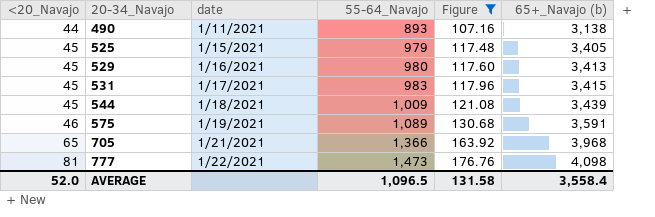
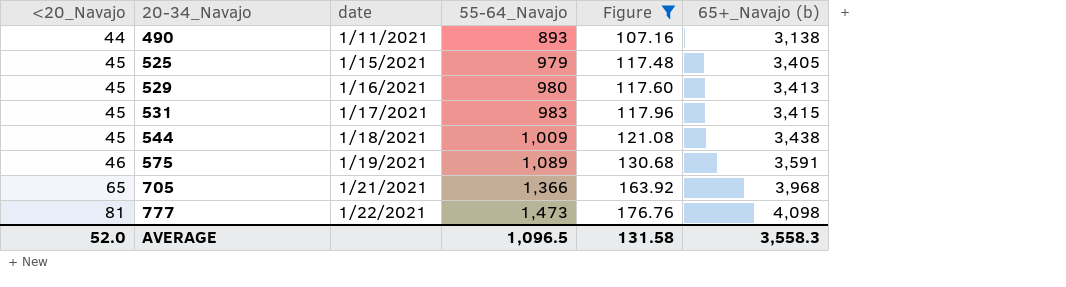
544 | 65+_Navajo (b): 3,439 -> 3,438
AVERAGE | 65+_Navajo (b): 3,558.4 -> 3,558.3

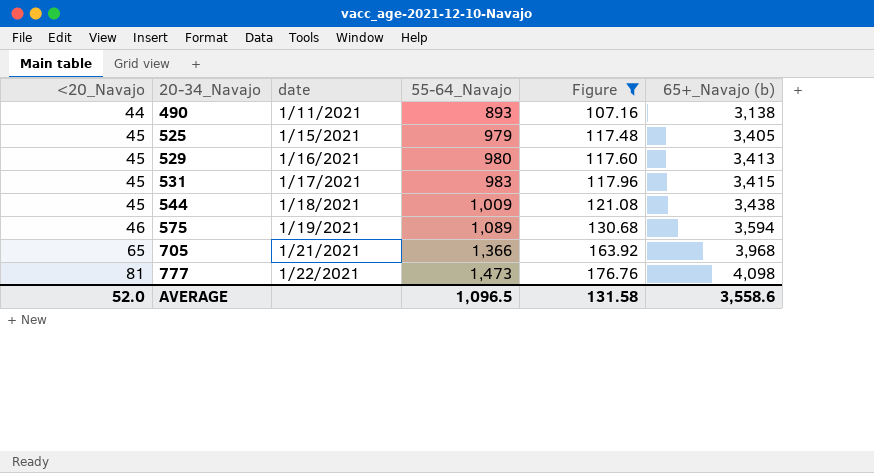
575 | 65+_Navajo (b): 3,591 -> 3,594
AVERAGE | 65+_Navajo (b): 3,558.3 -> 3,558.6

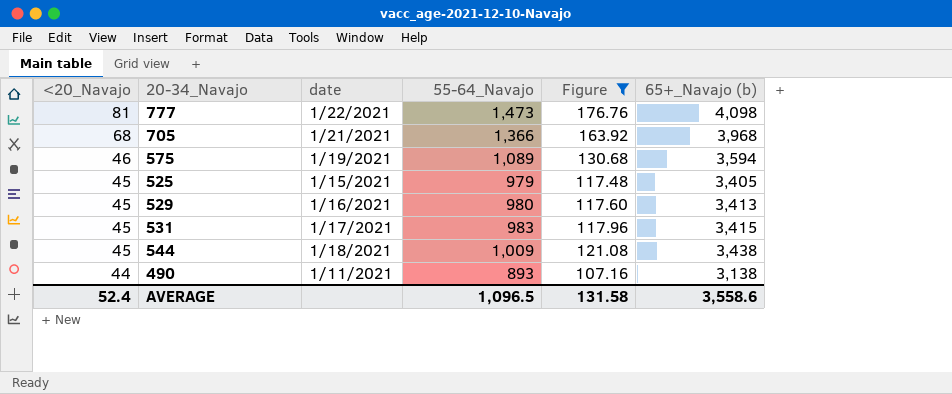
row order: <20_Navajo ascending -> <20_Navajo descending
705 | <20_Navajo: 65 -> 68
AVERAGE | <20_Navajo: 52.0 -> 52.4

